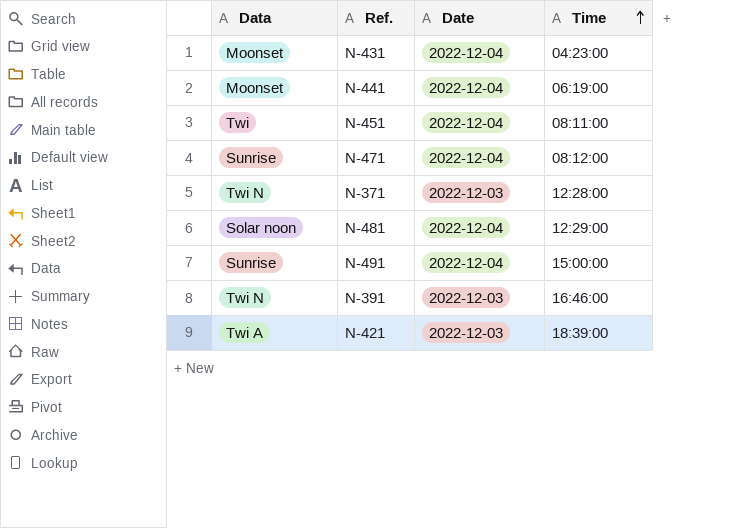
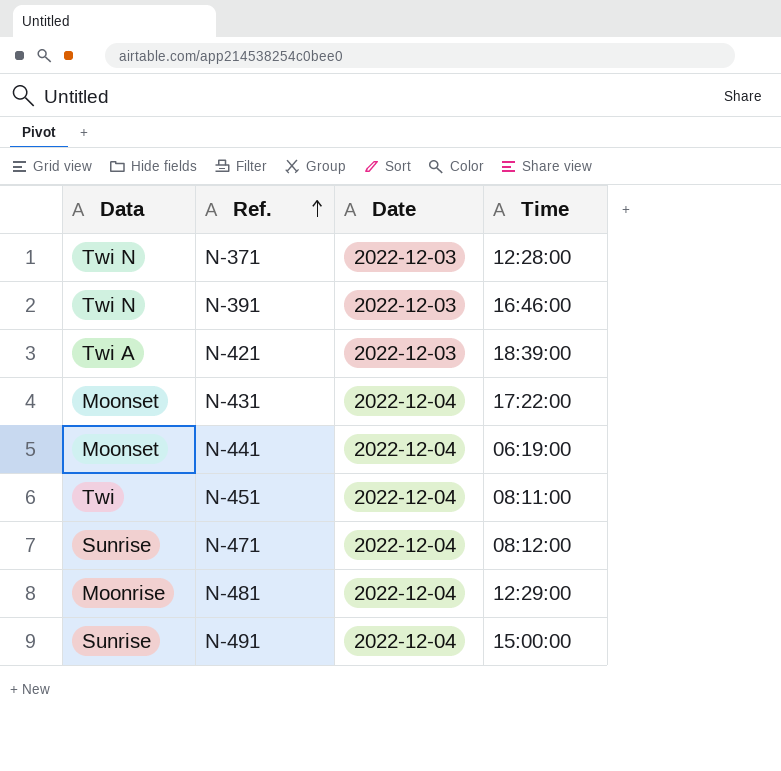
row order: Time ascending -> Ref. ascending
N-431 | Time: 04:23:00 -> 17:22:00
N-481 | Data: Solar noon -> Moonrise

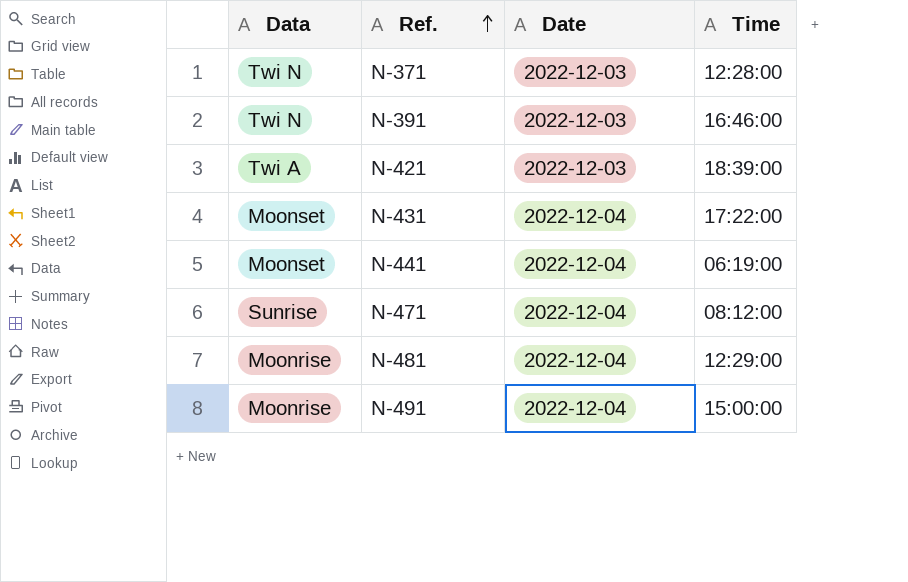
row N-451: Twi | 2022-12-04 | 08:11:00 -> none
N-491 | Data: Sunrise -> Moonrise

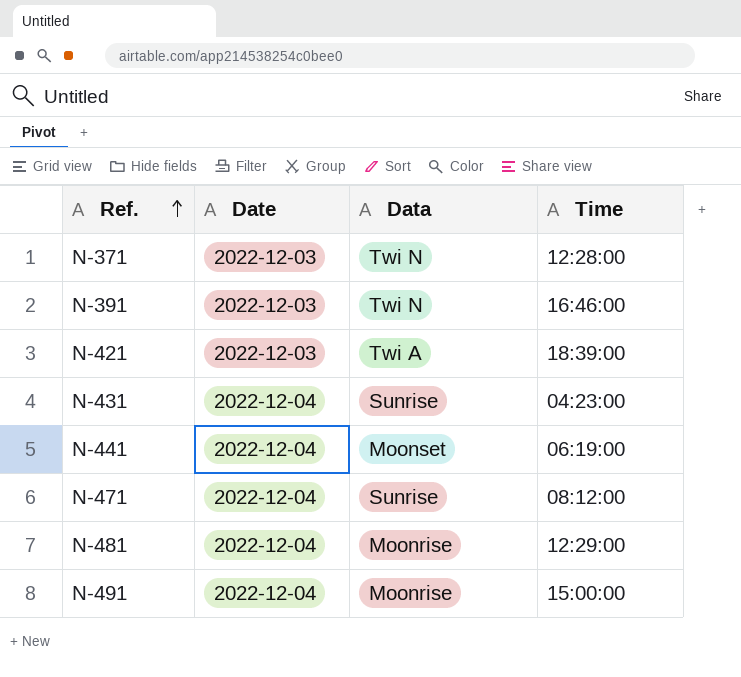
column Data | position: 1 -> 3
N-431 | Data: Moonset -> Sunrise
N-431 | Time: 17:22:00 -> 04:23:00

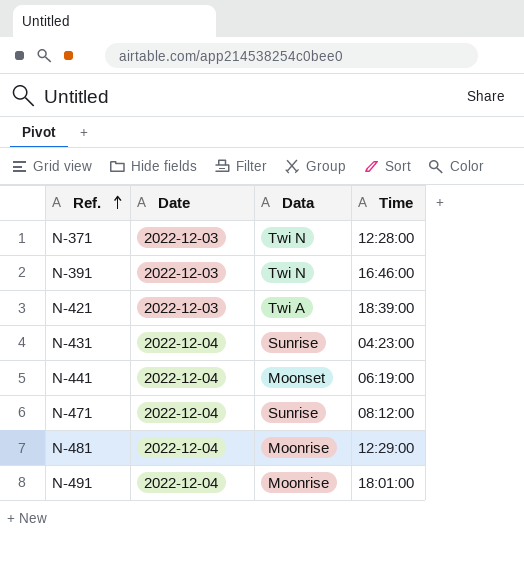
N-491 | Time: 15:00:00 -> 18:01:00

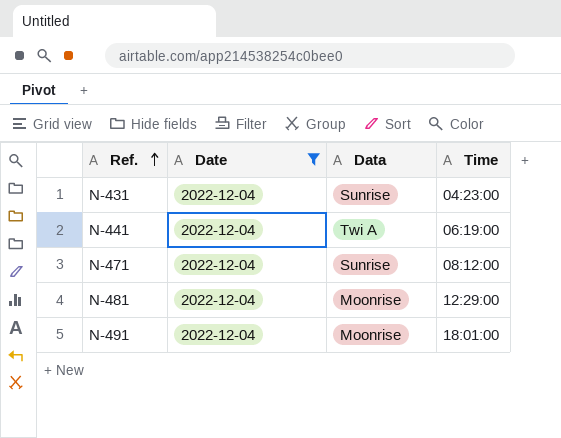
filter: none -> Date = 2022-12-04
N-441 | Data: Moonset -> Twi A

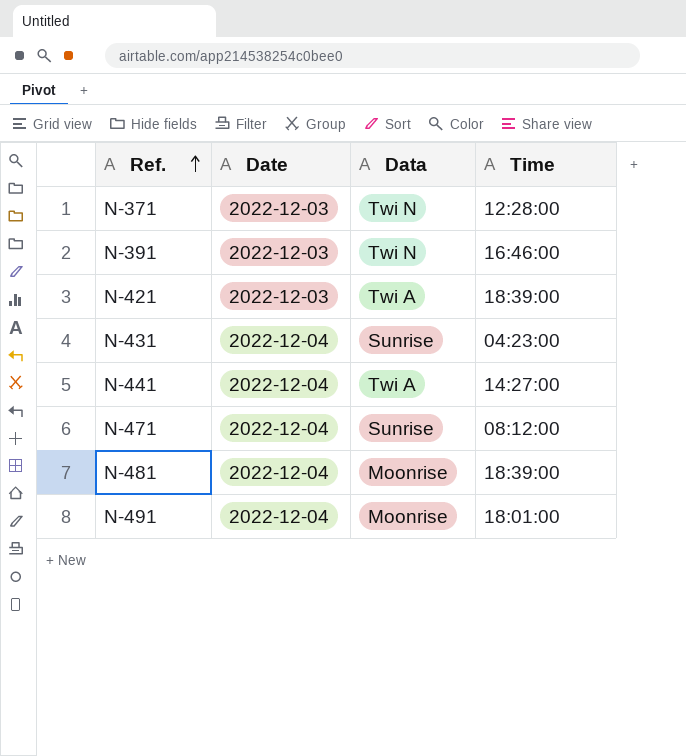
filter: Date = 2022-12-04 -> none
N-441 | Time: 06:19:00 -> 14:27:00
N-481 | Time: 12:29:00 -> 18:39:00

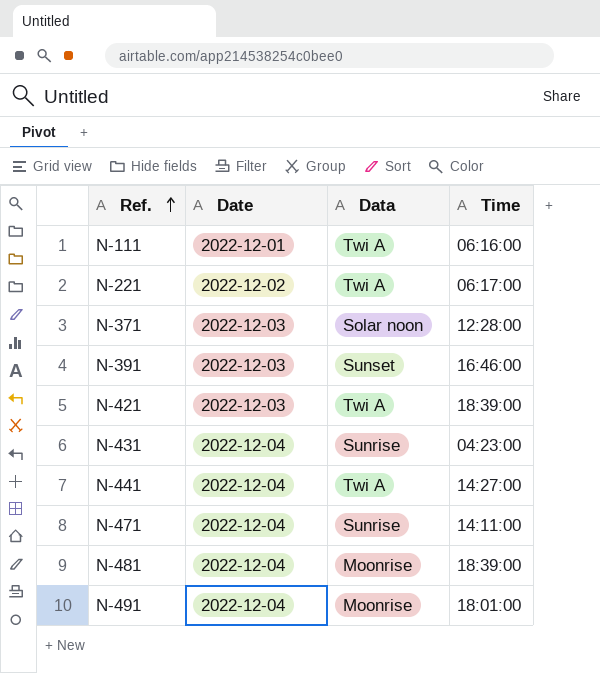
row N-111: none -> 2022-12-01 | Twi A | 06:16:00
row N-221: none -> 2022-12-02 | Twi A | 06:17:00
N-371 | Data: Twi N -> Solar noon
N-391 | Data: Twi N -> Sunset
N-471 | Time: 08:12:00 -> 14:11:00

